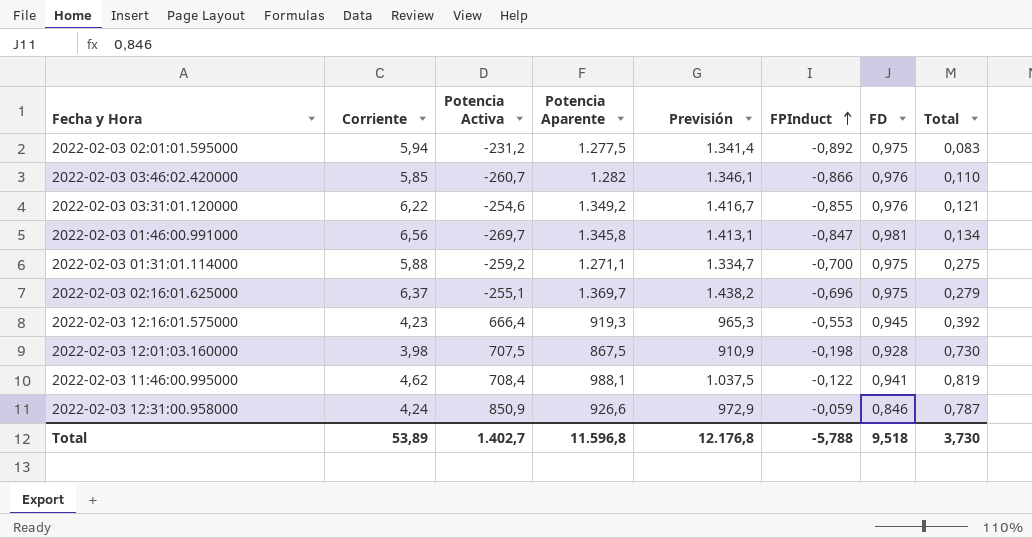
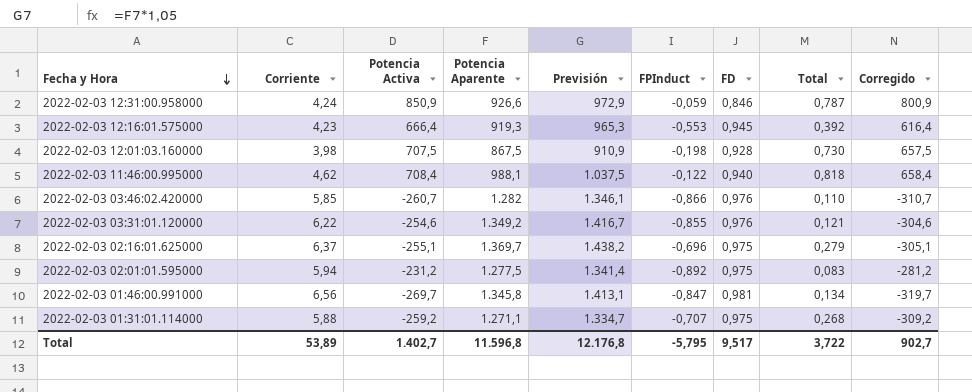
row order: FPInduct ascending -> Fecha y Hora descending
column Corregido | formula: none -> [Potencia Activa] - 50
2022-02-03 11:46:00.995000 | FD: 0,941 -> 0,940
2022-02-03 11:46:00.995000 | Total: 0,819 -> 0,818
2022-02-03 01:31:01.114000 | FPInduct: -0,700 -> -0,707
2022-02-03 01:31:01.114000 | Total: 0,275 -> 0,268
Total | FPInduct: -5,788 -> -5,795
Total | FD: 9,518 -> 9,517
Total | Total: 3,730 -> 3,722

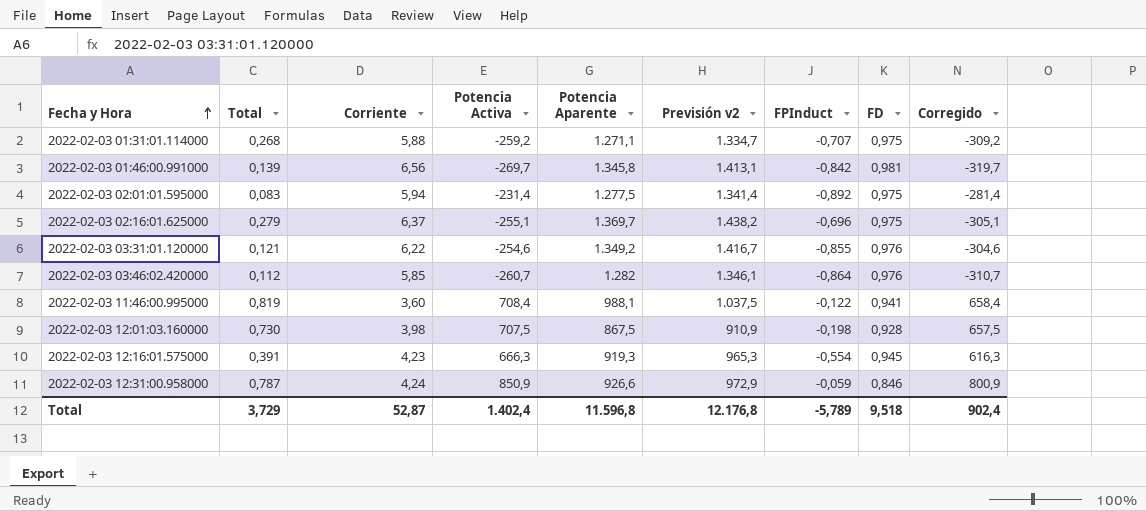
row order: Fecha y Hora descending -> Fecha y Hora ascending
column Total | position: 8 -> 2
column name: Previsión -> Previsión v2
2022-02-03 01:46:00.991000 | Total: 0,134 -> 0,139
2022-02-03 01:46:00.991000 | FPInduct: -0,847 -> -0,842
2022-02-03 02:01:01.595000 | Potencia Activa: -231,2 -> -231,4
2022-02-03 02:01:01.595000 | Corregido: -281,2 -> -281,4
2022-02-03 03:46:02.420000 | Total: 0,110 -> 0,112
2022-02-03 03:46:02.420000 | FPInduct: -0,866 -> -0,864
2022-02-03 11:46:00.995000 | Total: 0,818 -> 0,819
2022-02-03 11:46:00.995000 | Corriente: 4,62 -> 3,60
2022-02-03 11:46:00.995000 | FD: 0,940 -> 0,941
2022-02-03 12:16:01.575000 | Total: 0,392 -> 0,391
2022-02-03 12:16:01.575000 | Potencia Activa: 666,4 -> 666,3
2022-02-03 12:16:01.575000 | FPInduct: -0,553 -> -0,554
2022-02-03 12:16:01.575000 | Corregido: 616,4 -> 616,3
Total | Total: 3,722 -> 3,729
Total | Corriente: 53,89 -> 52,87
Total | Potencia Activa: 1.402,7 -> 1.402,4
Total | FPInduct: -5,795 -> -5,789
Total | FD: 9,517 -> 9,518
Total | Corregido: 902,7 -> 902,4

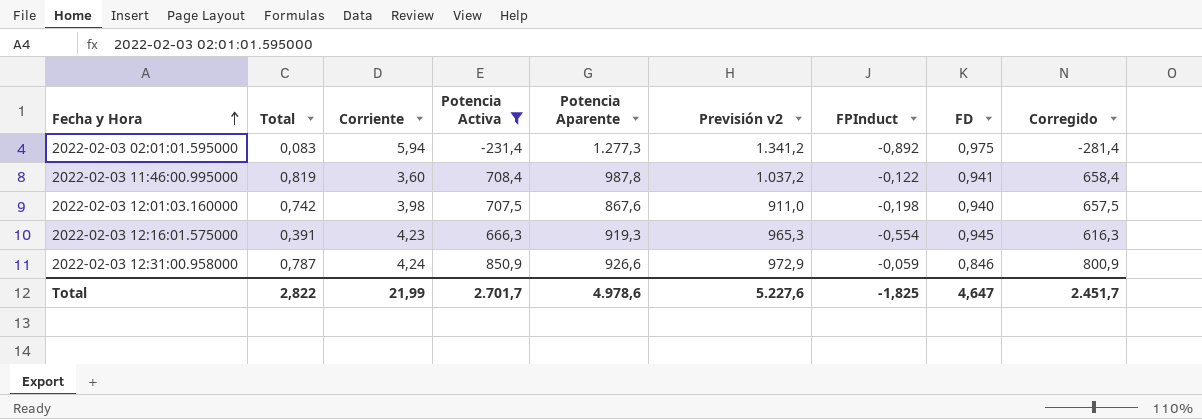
filter: none -> Potencia Activa >= -231,4
2022-02-03 02:01:01.595000 | Potencia Aparente: 1.277,5 -> 1.277,3
2022-02-03 02:01:01.595000 | Previsión v2: 1.341,4 -> 1.341,2
2022-02-03 11:46:00.995000 | Potencia Aparente: 988,1 -> 987,8
2022-02-03 11:46:00.995000 | Previsión v2: 1.037,5 -> 1.037,2
2022-02-03 12:01:03.160000 | Total: 0,730 -> 0,742
2022-02-03 12:01:03.160000 | Potencia Aparente: 867,5 -> 867,6
2022-02-03 12:01:03.160000 | Previsión v2: 910,9 -> 911,0
2022-02-03 12:01:03.160000 | FD: 0,928 -> 0,940
Total | Total: 3,729 -> 2,822
Total | Corriente: 52,87 -> 21,99
Total | Potencia Activa: 1.402,4 -> 2.701,7
Total | Potencia Aparente: 11.596,8 -> 4.978,6
Total | Previsión v2: 12.176,8 -> 5.227,6
Total | FPInduct: -5,789 -> -1,825
Total | FD: 9,518 -> 4,647
Total | Corregido: 902,4 -> 2.451,7

